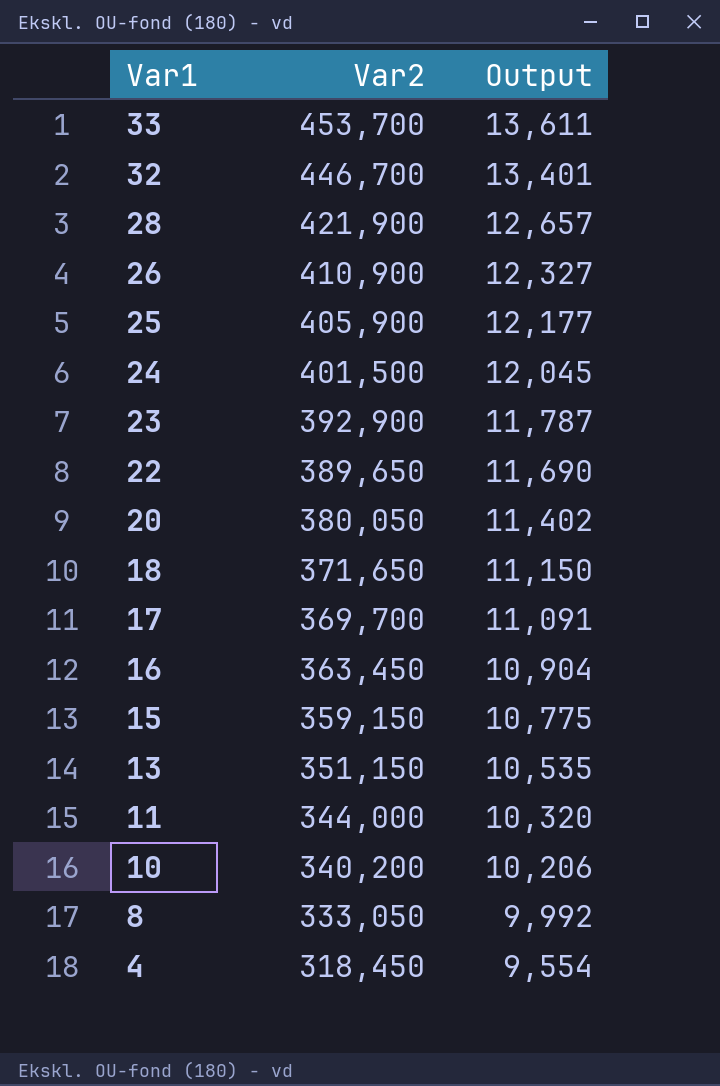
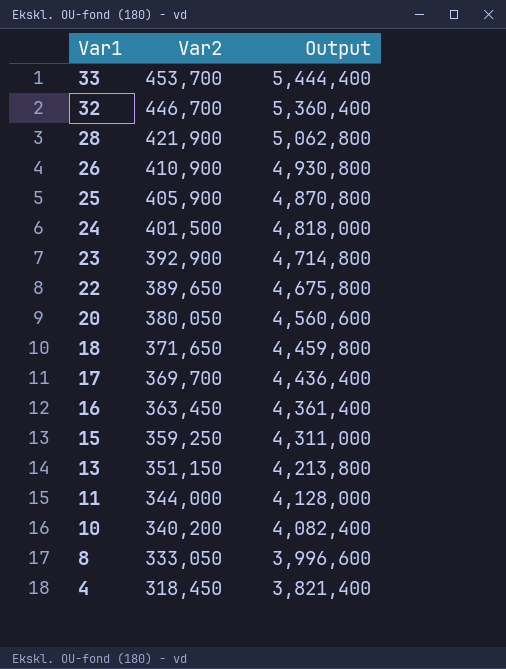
column Output | formula: [Var2] * 0.03 -> [Var2] * 12
15 | Var2: 359,150 -> 359,250

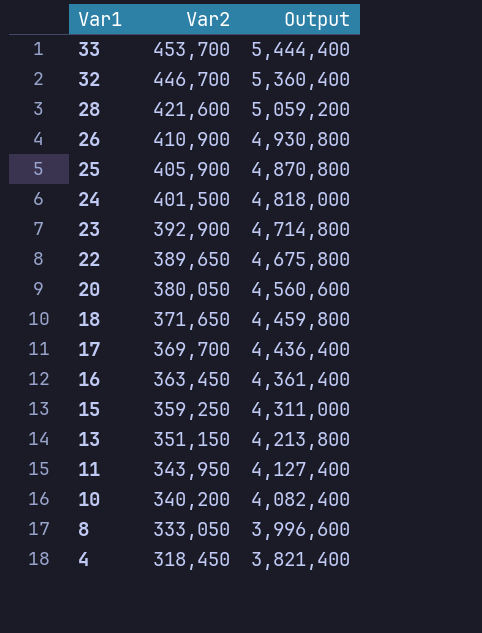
28 | Var2: 421,900 -> 421,600
28 | Output: 5,062,800 -> 5,059,200
11 | Var2: 344,000 -> 343,950
11 | Output: 4,128,000 -> 4,127,400

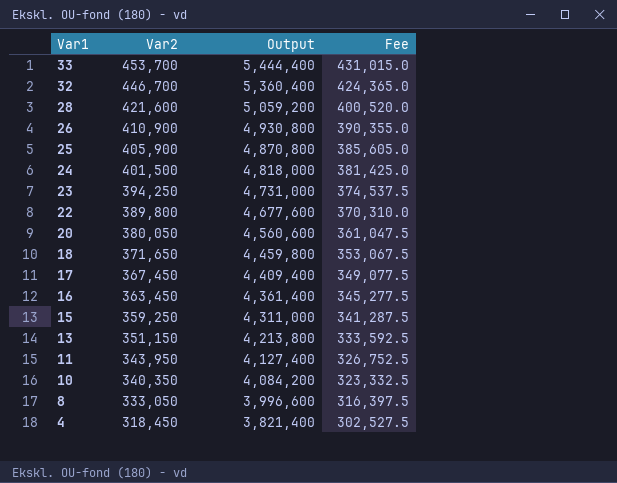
column Fee | formula: none -> [Var2] * 0.95
23 | Var2: 392,900 -> 394,250
23 | Output: 4,714,800 -> 4,731,000
22 | Var2: 389,650 -> 389,800
22 | Output: 4,675,800 -> 4,677,600
17 | Var2: 369,700 -> 367,450
17 | Output: 4,436,400 -> 4,409,400
10 | Var2: 340,200 -> 340,350
10 | Output: 4,082,400 -> 4,084,200

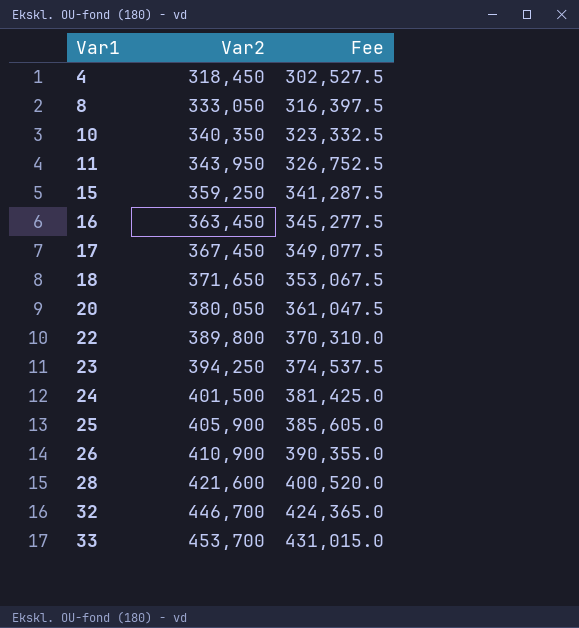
row order: Var1 descending -> Var1 ascending
column Output | formula: [Var2] * 12 -> none
row 13: 351,150 | 4,213,800 | 333,592.5 -> none

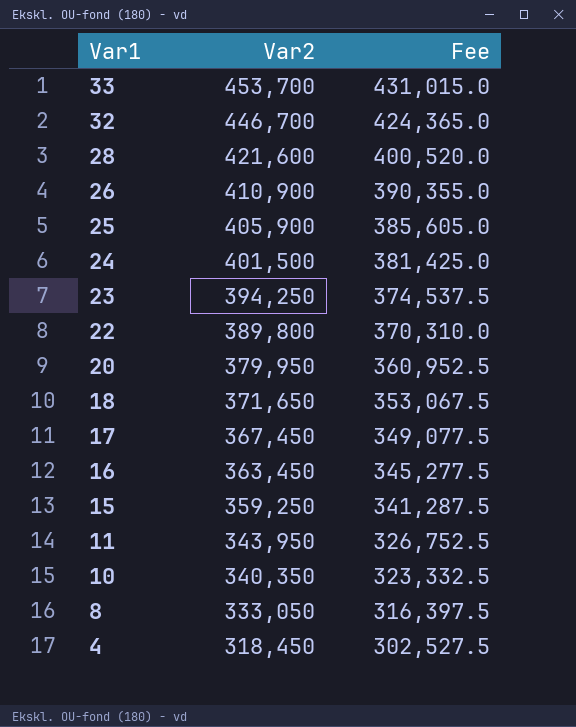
row order: Var1 ascending -> Var1 descending
20 | Var2: 380,050 -> 379,950
20 | Fee: 361,047.5 -> 360,952.5

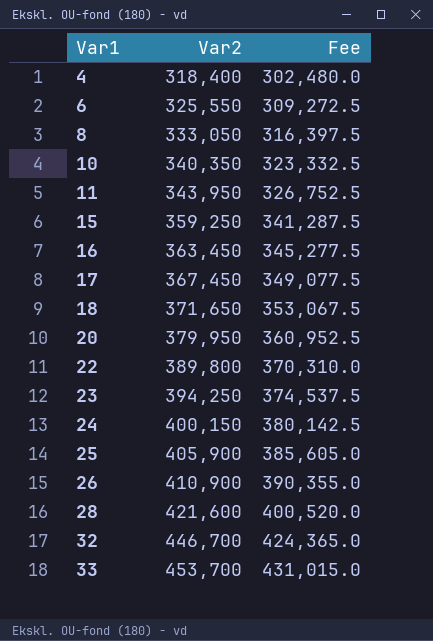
row order: Var1 descending -> Var1 ascending
4 | Var2: 318,450 -> 318,400
4 | Fee: 302,527.5 -> 302,480.0
row 6: none -> 325,550 | 309,272.5
24 | Var2: 401,500 -> 400,150
24 | Fee: 381,425.0 -> 380,142.5

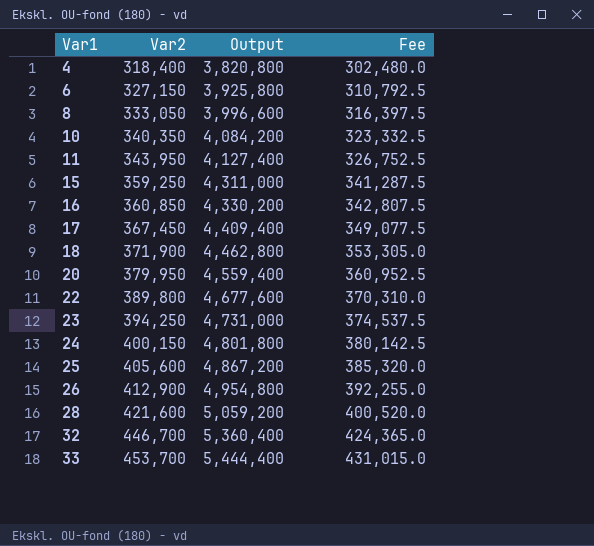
column Output | formula: none -> [Var2] * 12
6 | Var2: 325,550 -> 327,150
6 | Fee: 309,272.5 -> 310,792.5
16 | Var2: 363,450 -> 360,850
16 | Fee: 345,277.5 -> 342,807.5
18 | Var2: 371,650 -> 371,900
18 | Fee: 353,067.5 -> 353,305.0
25 | Var2: 405,900 -> 405,600
25 | Fee: 385,605.0 -> 385,320.0
26 | Var2: 410,900 -> 412,900
26 | Fee: 390,355.0 -> 392,255.0

